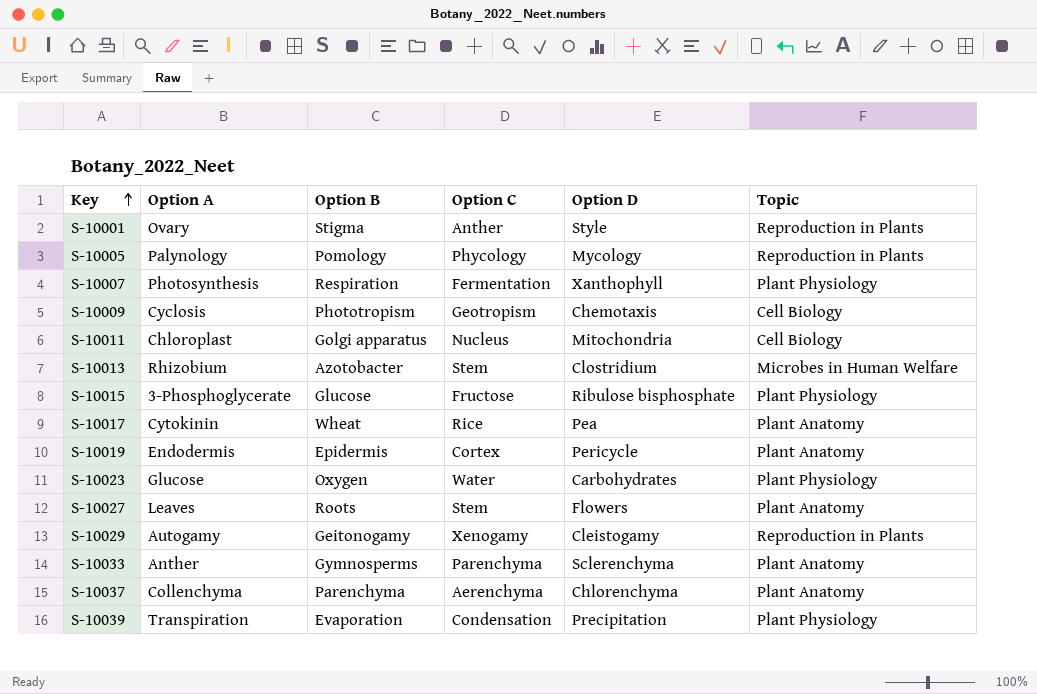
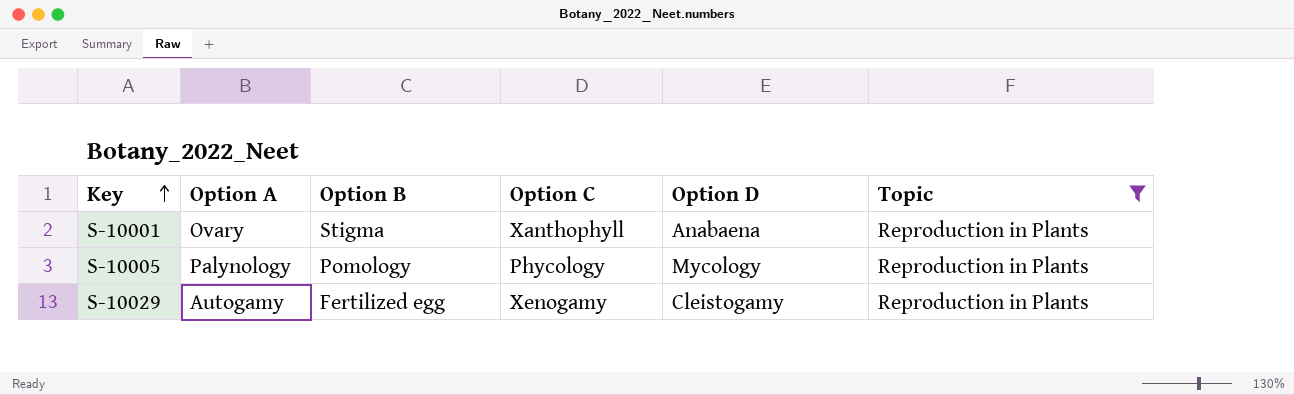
filter: none -> Topic = Reproduction in Plants
S-10001 | Option C: Anther -> Xanthophyll
S-10001 | Option D: Style -> Anabaena
S-10029 | Option B: Geitonogamy -> Fertilized egg

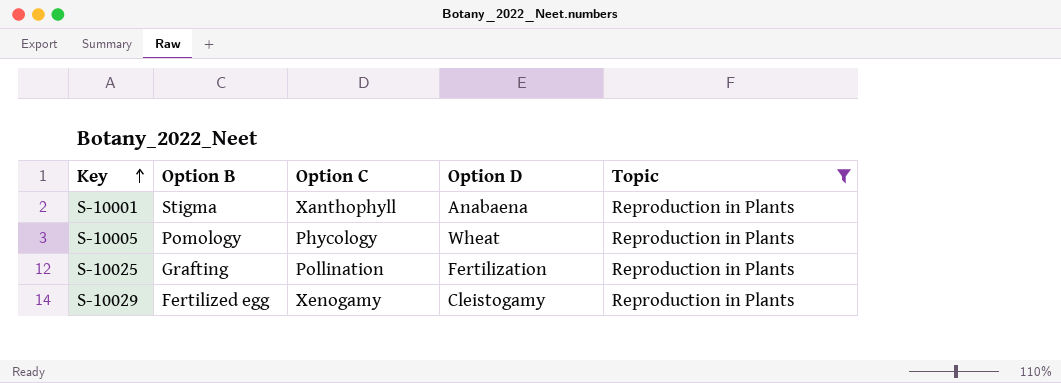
column Option A | position: 2 -> none
S-10005 | Option D: Mycology -> Wheat
row S-10025: none -> Grafting | Pollination | Fertilization | Reproduction in Plants

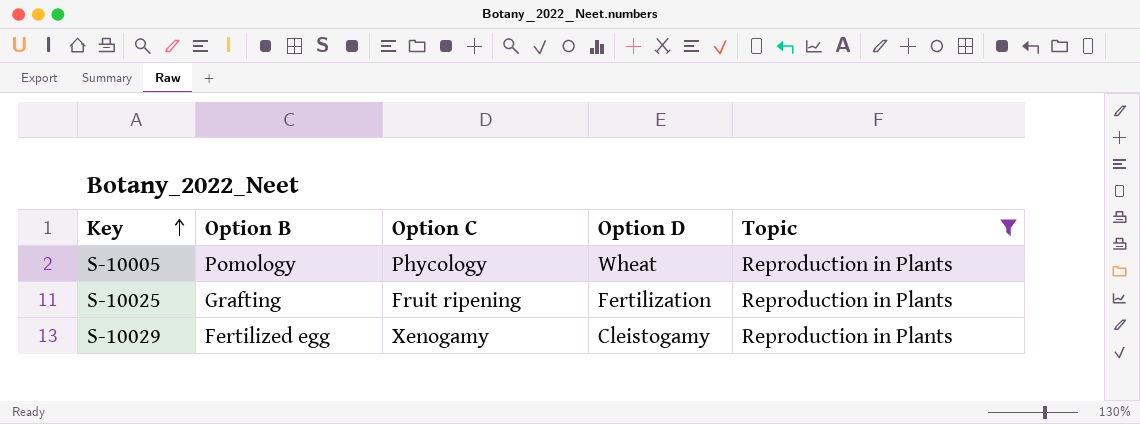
row S-10001: Stigma | Xanthophyll | Anabaena | Reproduction in Plants -> none
S-10025 | Option C: Pollination -> Fruit ripening

